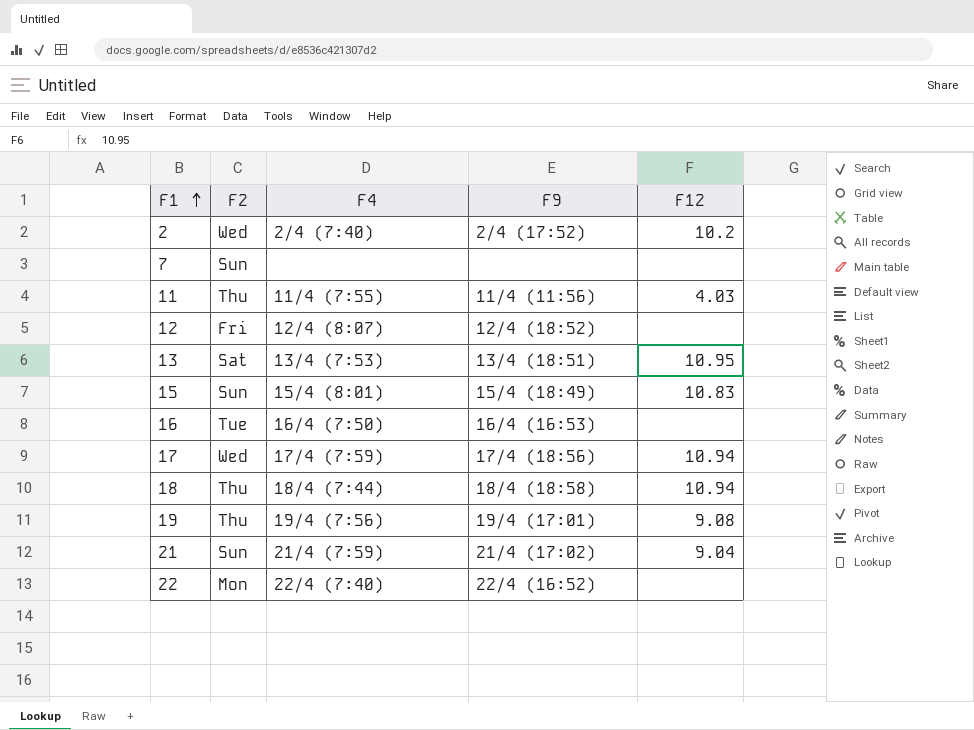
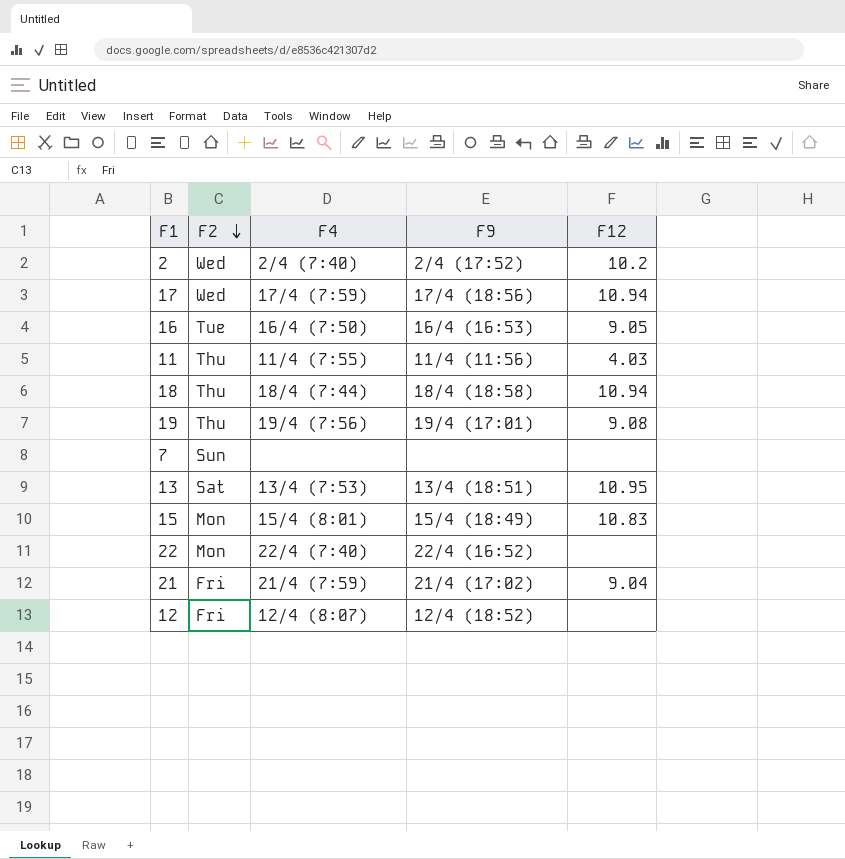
row order: F1 ascending -> F2 descending
16 | F12: none -> 9.05
15 | F2: Sun -> Mon
21 | F2: Sun -> Fri

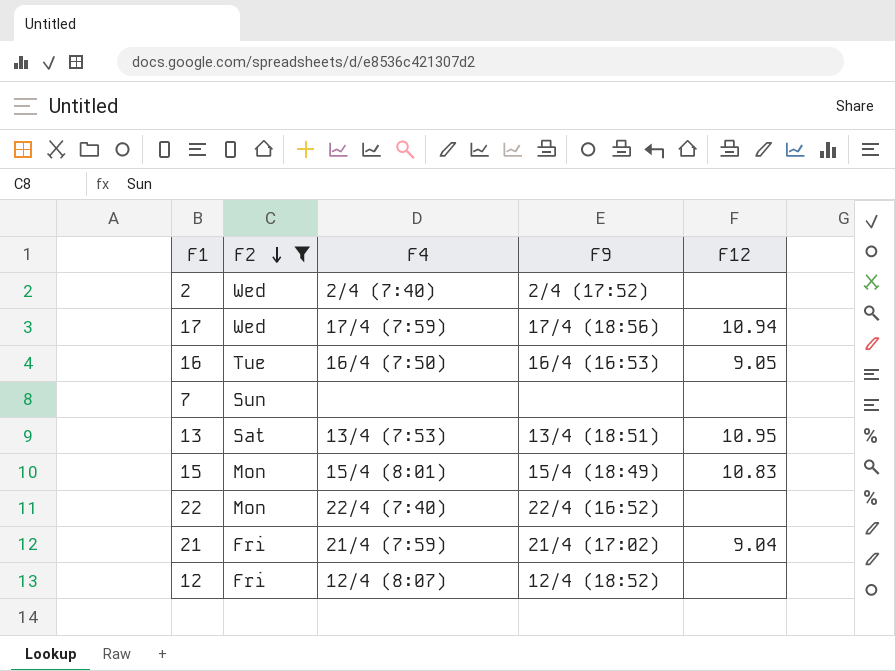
filter: none -> F2 != Thu
2 | F12: 10.2 -> none

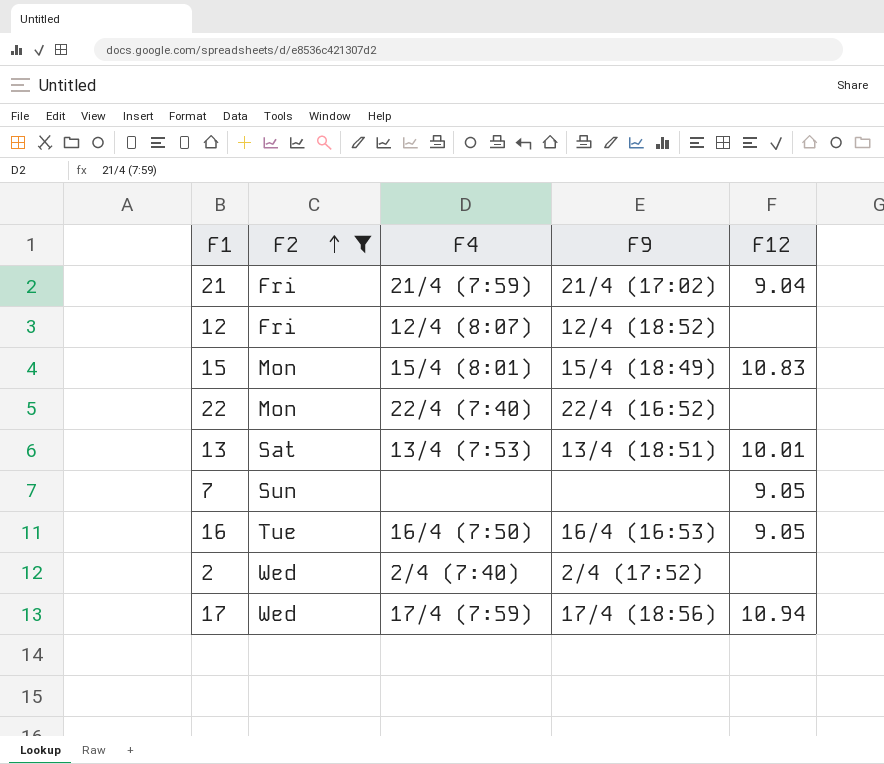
row order: F2 descending -> F2 ascending
13 | F12: 10.95 -> 10.01
7 | F12: none -> 9.05

